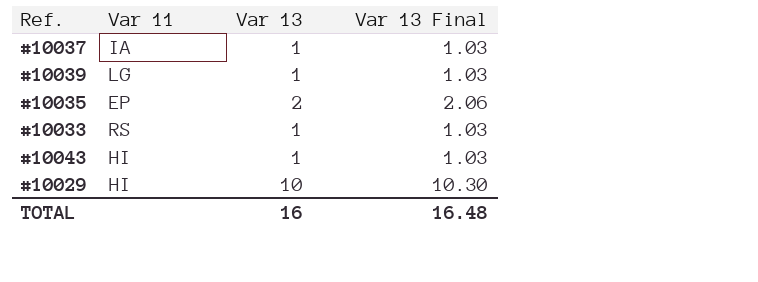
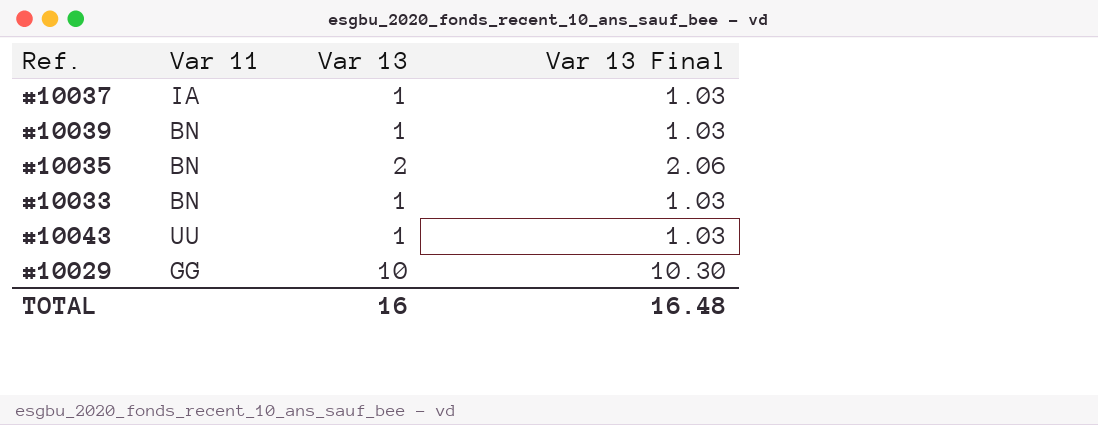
#10039 | Var 11: LG -> BN
#10035 | Var 11: EP -> BN
#10033 | Var 11: RS -> BN
#10043 | Var 11: HI -> UU
#10029 | Var 11: HI -> GG

